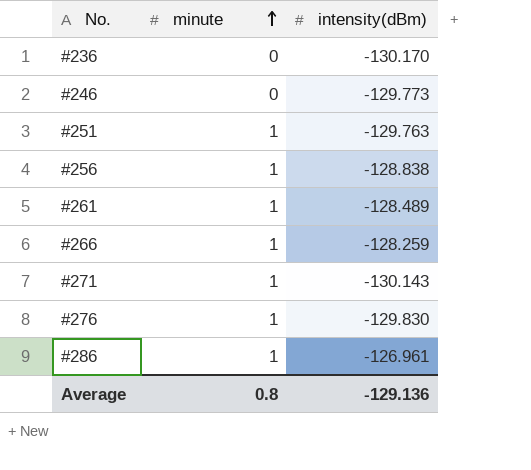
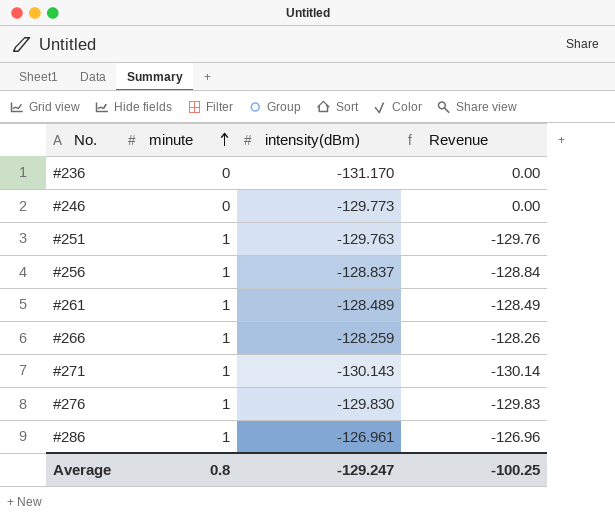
column Revenue | formula: none -> [minute] * [intensity(dBm)]
#236 | intensity(dBm): -130.170 -> -131.170
#256 | intensity(dBm): -128.838 -> -128.837
Average | intensity(dBm): -129.136 -> -129.247

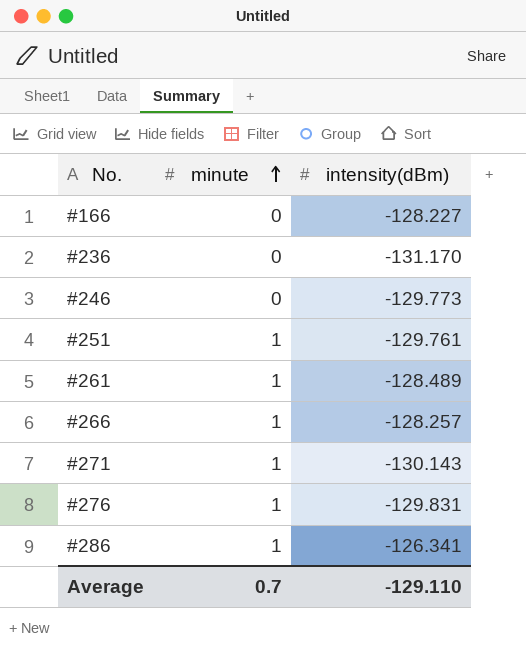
column Revenue | formula: [minute] * [intensity(dBm)] -> none
row #256: 1 | -128.837 | -128.84 -> none
row #166: none -> 0 | -128.227
#251 | intensity(dBm): -129.763 -> -129.761
#266 | intensity(dBm): -128.259 -> -128.257
#276 | intensity(dBm): -129.830 -> -129.831
#286 | intensity(dBm): -126.961 -> -126.341
Average | minute: 0.8 -> 0.7
Average | intensity(dBm): -129.247 -> -129.110

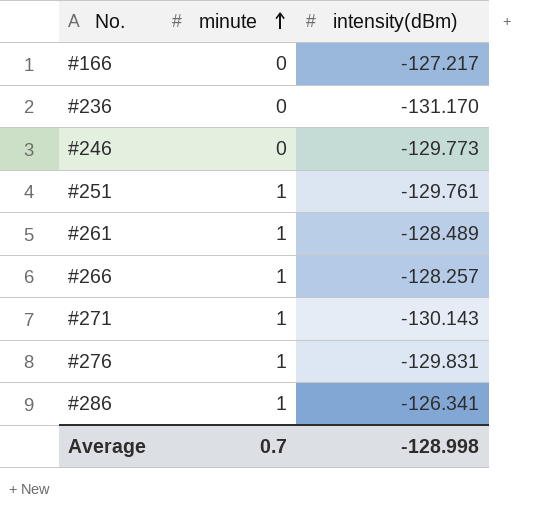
#166 | intensity(dBm): -128.227 -> -127.217
Average | intensity(dBm): -129.110 -> -128.998

